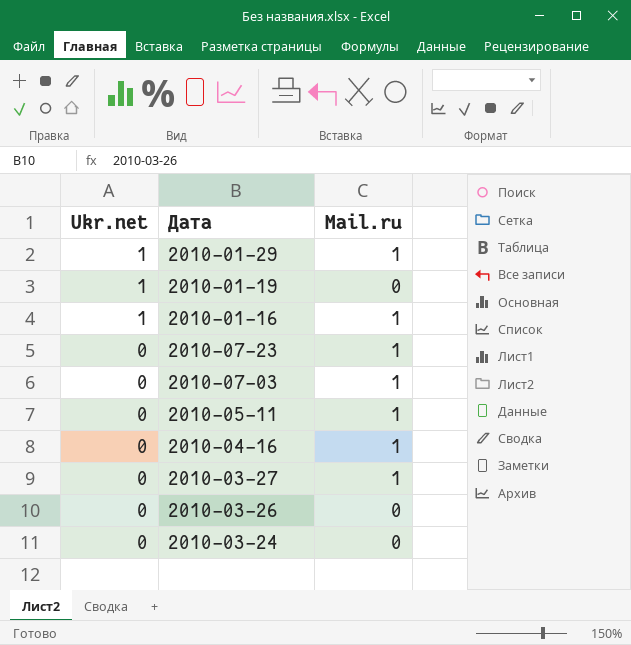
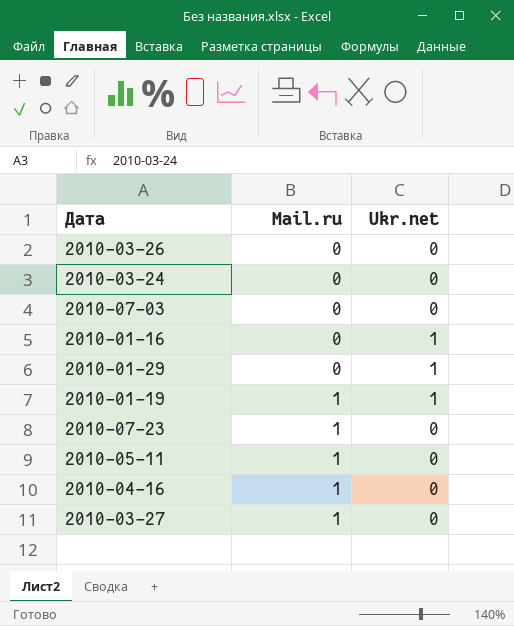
row order: Ukr.net descending -> Mail.ru ascending
column Ukr.net | position: 1 -> 3
2010-07-03 | Mail.ru: 1 -> 0
2010-01-16 | Mail.ru: 1 -> 0
2010-01-29 | Mail.ru: 1 -> 0
2010-01-19 | Mail.ru: 0 -> 1

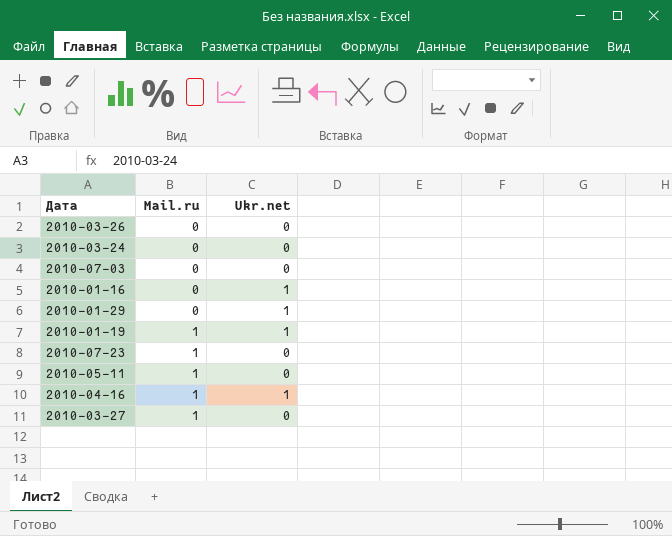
2010-04-16 | Ukr.net: 0 -> 1

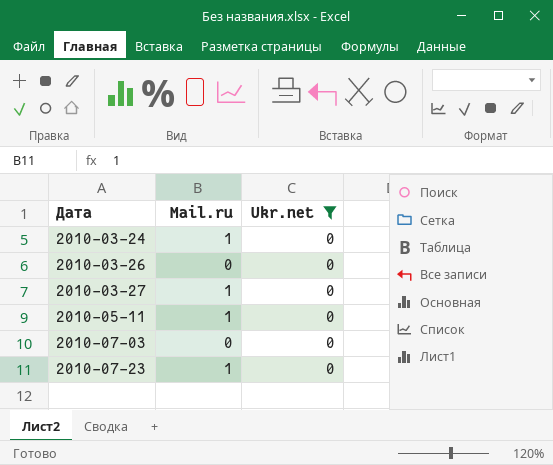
filter: none -> Ukr.net = 0
row order: Mail.ru ascending -> Дата ascending
2010-03-24 | Mail.ru: 0 -> 1

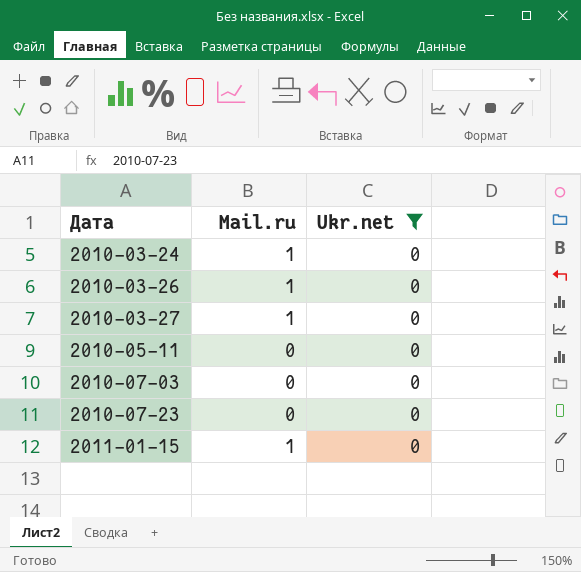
2010-03-26 | Mail.ru: 0 -> 1
2010-05-11 | Mail.ru: 1 -> 0
2010-07-23 | Mail.ru: 1 -> 0
row 2011-01-15: none -> 1 | 0

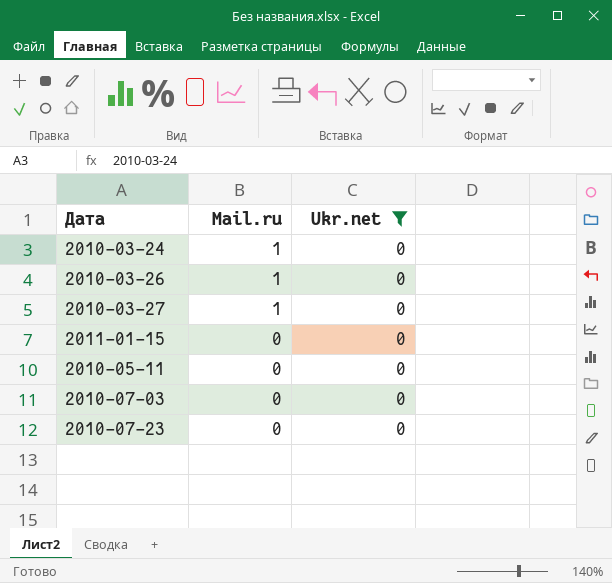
row order: Дата ascending -> Mail.ru descending
2011-01-15 | Mail.ru: 1 -> 0

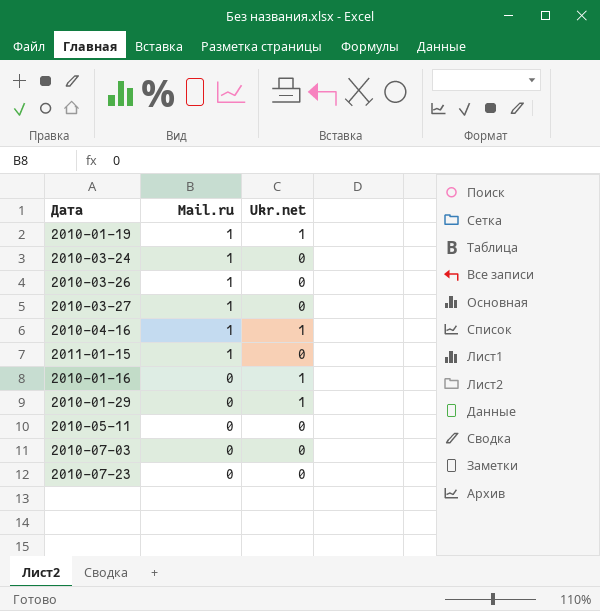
filter: Ukr.net = 0 -> none
2011-01-15 | Mail.ru: 0 -> 1

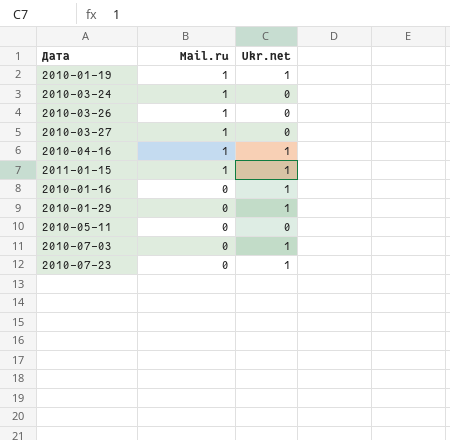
2011-01-15 | Ukr.net: 0 -> 1
2010-07-03 | Ukr.net: 0 -> 1
2010-07-23 | Ukr.net: 0 -> 1

